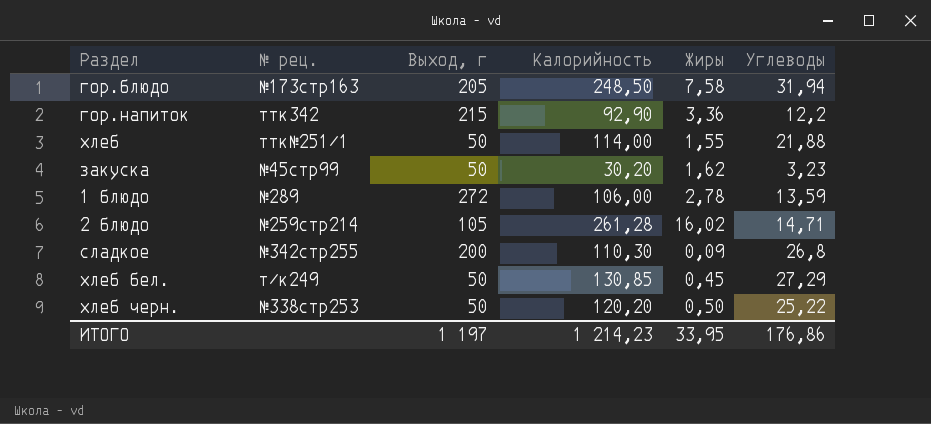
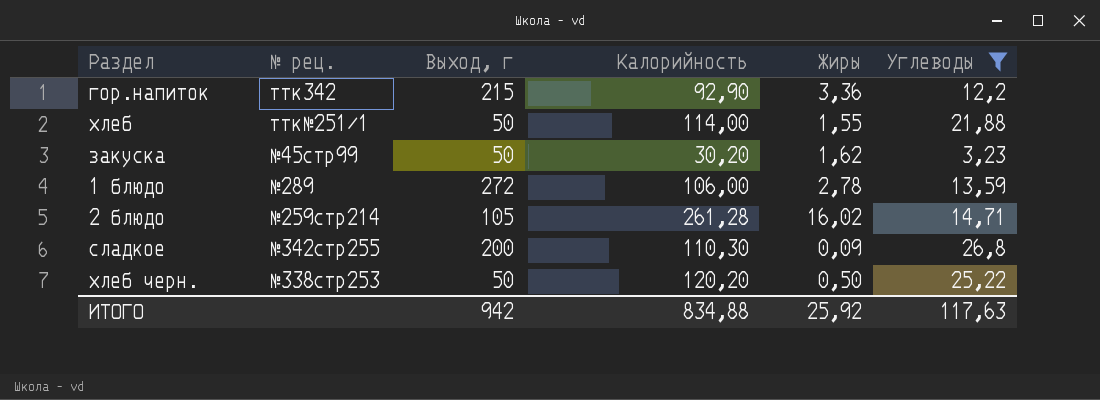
filter: none -> Углеводы <= 26,8
ИТОГО | Выход, г: 1 197 -> 942
ИТОГО | Калорийность: 1 214,23 -> 834,88
ИТОГО | Жиры: 33,95 -> 25,92
ИТОГО | Углеводы: 176,86 -> 117,63

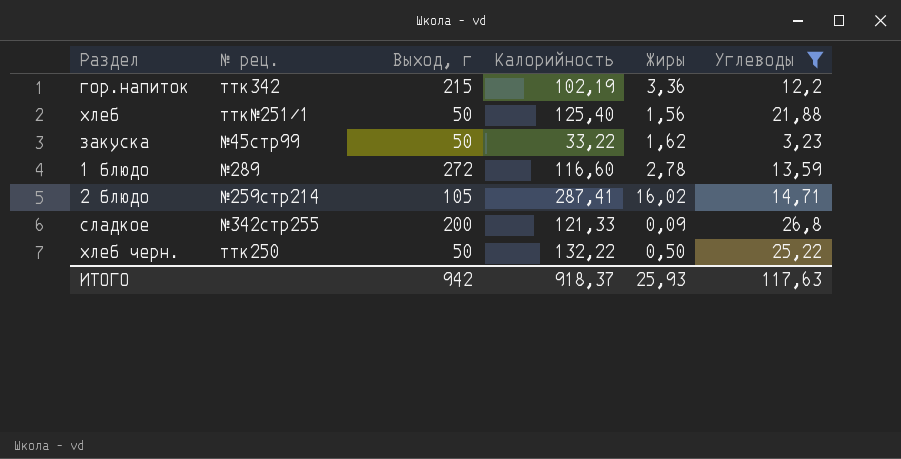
гор.напиток | Калорийность: 92,90 -> 102,19
хлеб | Калорийность: 114,00 -> 125,40
хлеб | Жиры: 1,55 -> 1,56
закуска | Калорийность: 30,20 -> 33,22
1 блюдо | Калорийность: 106,00 -> 116,60
2 блюдо | Калорийность: 261,28 -> 287,41
сладкое | Калорийность: 110,30 -> 121,33
хлеб черн. | № рец.: №338стр253 -> ттк250
хлеб черн. | Калорийность: 120,20 -> 132,22
ИТОГО | Калорийность: 834,88 -> 918,37
ИТОГО | Жиры: 25,92 -> 25,93

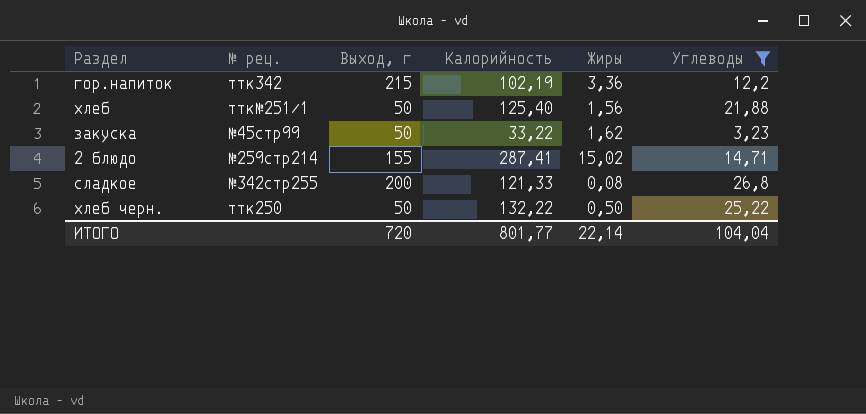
row 1 блюдо: №289 | 272 | 116,60 | 2,78 | 13,59 -> none
2 блюдо | Выход, г: 105 -> 155
2 блюдо | Жиры: 16,02 -> 15,02
сладкое | Жиры: 0,09 -> 0,08
ИТОГО | Выход, г: 942 -> 720
ИТОГО | Калорийность: 918,37 -> 801,77
ИТОГО | Жиры: 25,93 -> 22,14
ИТОГО | Углеводы: 117,63 -> 104,04

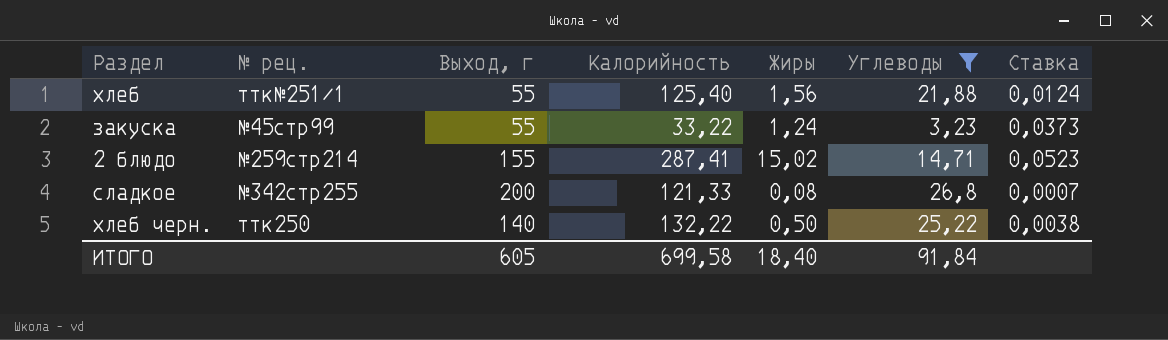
column Ставка | formula: none -> [Жиры] / [Калорийность]
row гор.напиток: ттк342 | 215 | 102,19 | 3,36 | 12,2 -> none
хлеб | Выход, г: 50 -> 55
закуска | Выход, г: 50 -> 55
закуска | Жиры: 1,62 -> 1,24
хлеб черн. | Выход, г: 50 -> 140
ИТОГО | Выход, г: 720 -> 605
ИТОГО | Калорийность: 801,77 -> 699,58
ИТОГО | Жиры: 22,14 -> 18,40
ИТОГО | Углеводы: 104,04 -> 91,84

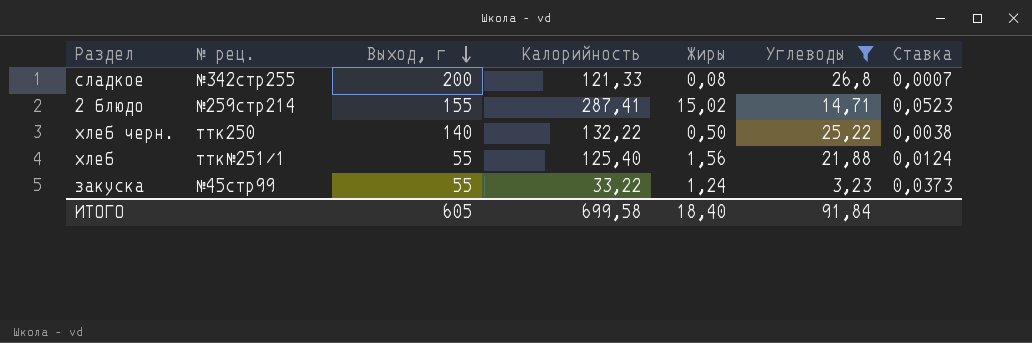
row order: none -> Выход, г descending

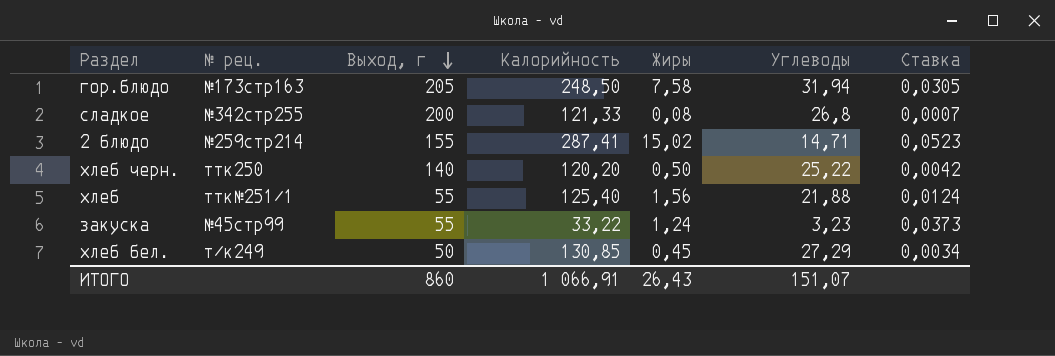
filter: Углеводы <= 26,8 -> none
хлеб черн. | Калорийность: 132,22 -> 120,20
хлеб черн. | Ставка: 0,0038 -> 0,0042
ИТОГО | Выход, г: 605 -> 860
ИТОГО | Калорийность: 699,58 -> 1 066,91
ИТОГО | Жиры: 18,40 -> 26,43
ИТОГО | Углеводы: 91,84 -> 151,07

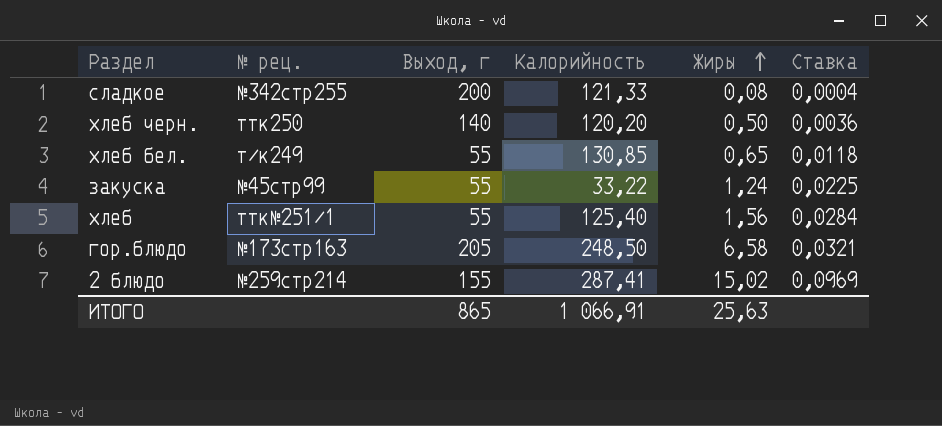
row order: Выход, г descending -> Жиры ascending
column Углеводы | position: 6 -> none
column Ставка | formula: [Жиры] / [Калорийность] -> [Жиры] / [Выход, г]
хлеб бел. | Выход, г: 50 -> 55
хлеб бел. | Жиры: 0,45 -> 0,65
гор.блюдо | Жиры: 7,58 -> 6,58
ИТОГО | Выход, г: 860 -> 865
ИТОГО | Жиры: 26,43 -> 25,63

